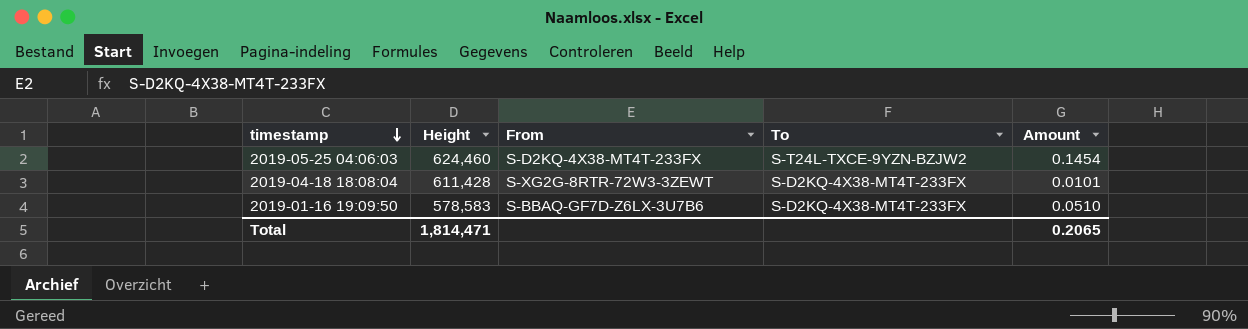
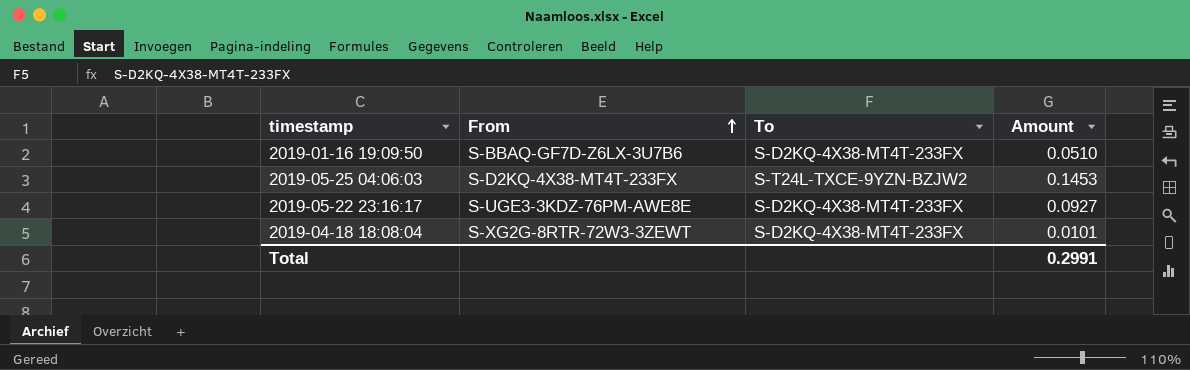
row order: timestamp descending -> From ascending
column Height | position: 2 -> none
2019-05-25 04:06:03 | Amount: 0.1454 -> 0.1453
row 2019-05-22 23:16:17: none -> S-UGE3-3KDZ-76PM-AWE8E | S-D2KQ-4X38-MT4T-233FX | 0.0927
Total | Amount: 0.2065 -> 0.2991

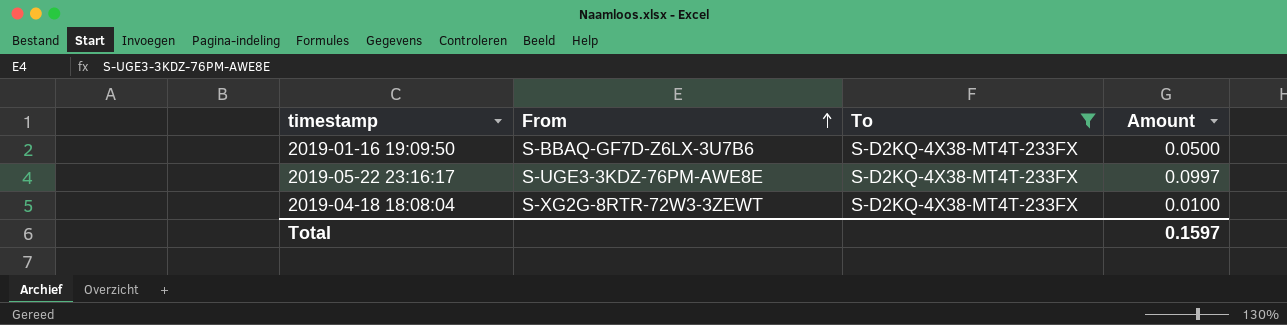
filter: none -> To = S-D2KQ-4X38-MT4T-233FX
2019-01-16 19:09:50 | Amount: 0.0510 -> 0.0500
2019-05-22 23:16:17 | Amount: 0.0927 -> 0.0997
2019-04-18 18:08:04 | Amount: 0.0101 -> 0.0100
Total | Amount: 0.2991 -> 0.1597

